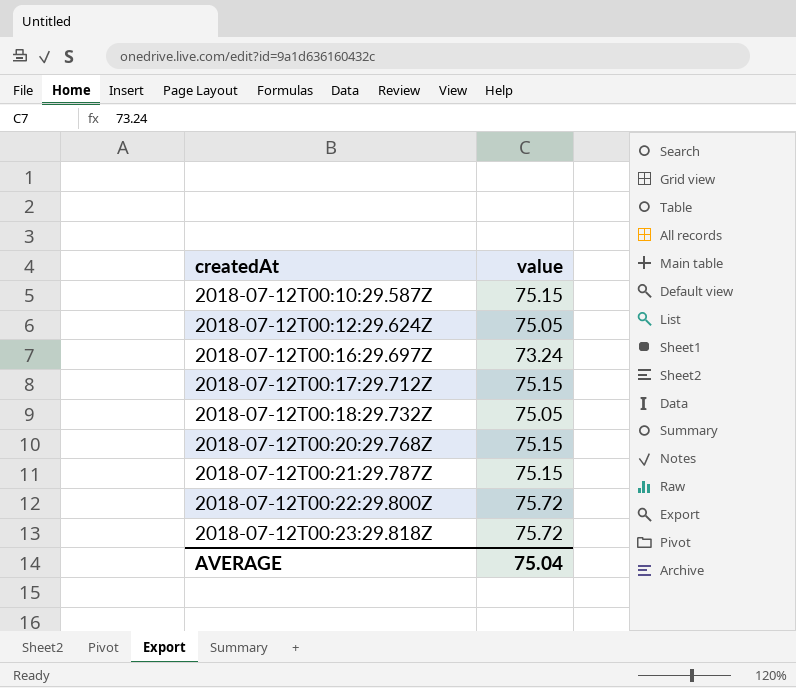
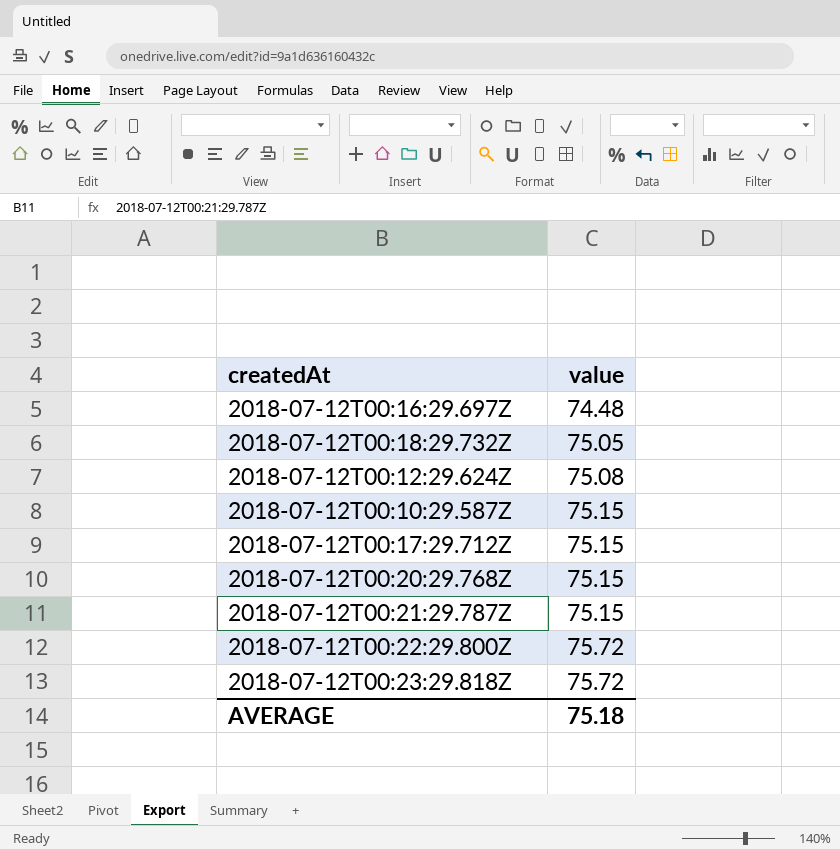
row order: createdAt ascending -> value ascending
2018-07-12T00:16:29.697Z | value: 73.24 -> 74.48
2018-07-12T00:12:29.624Z | value: 75.05 -> 75.08
AVERAGE | value: 75.04 -> 75.18

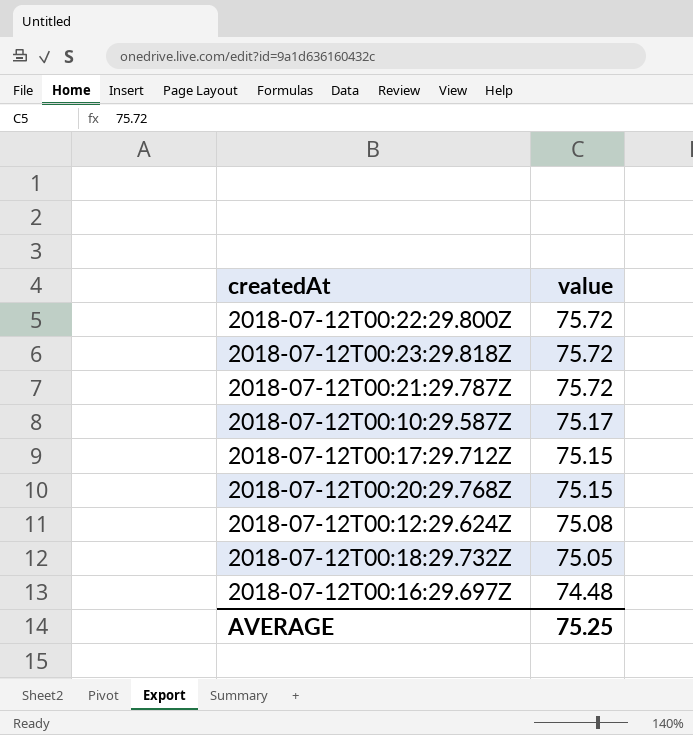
row order: value ascending -> value descending
2018-07-12T00:21:29.787Z | value: 75.15 -> 75.72
2018-07-12T00:10:29.587Z | value: 75.15 -> 75.17
AVERAGE | value: 75.18 -> 75.25

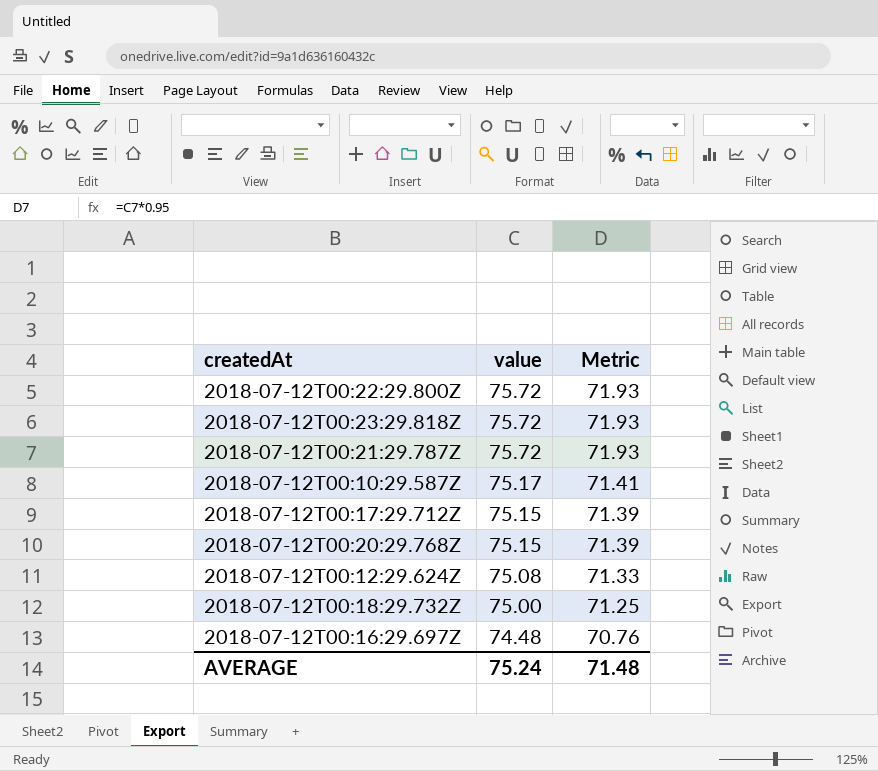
column Metric | formula: none -> [value] * 0.95
2018-07-12T00:18:29.732Z | value: 75.05 -> 75.00
AVERAGE | value: 75.25 -> 75.24

